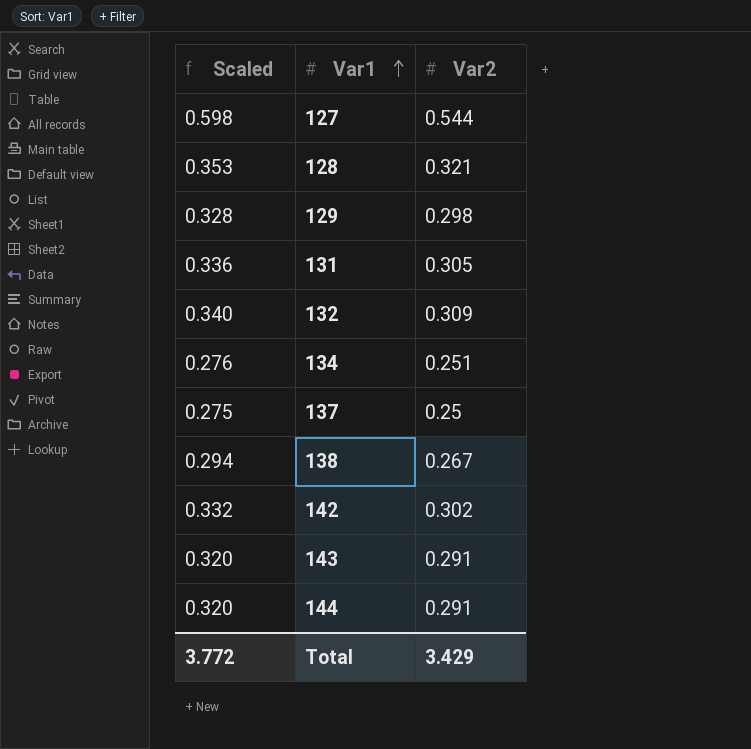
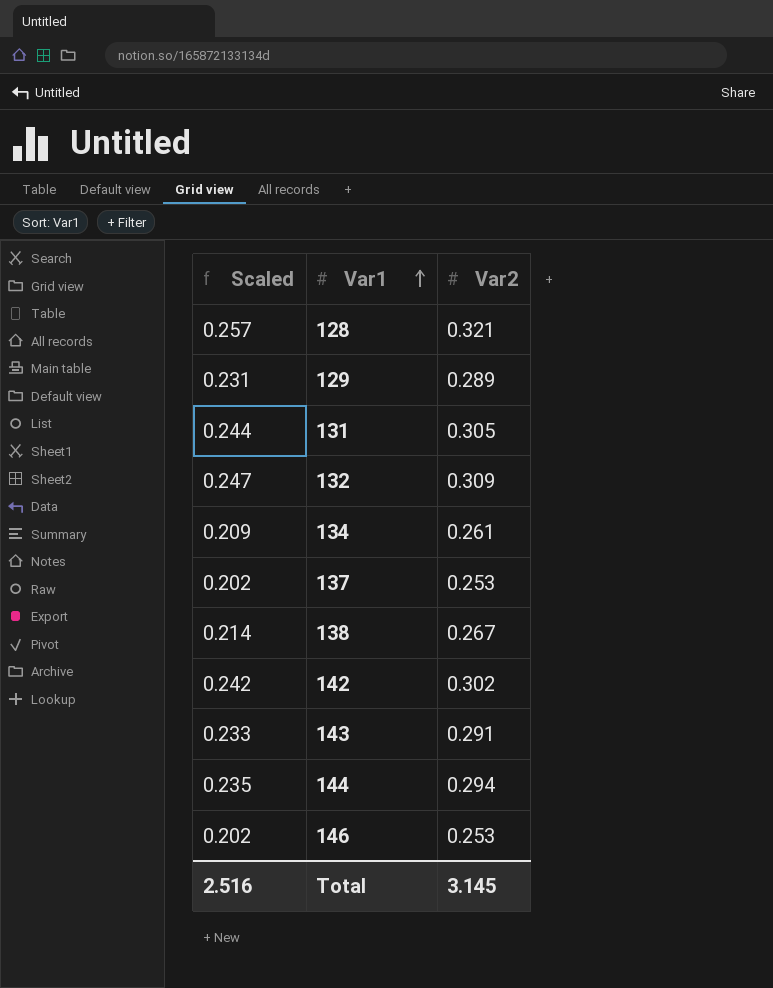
column Scaled | formula: [Var2] * 1.1 -> [Var2] * 0.8
row 127: 0.598 | 0.544 -> none
129 | Var2: 0.298 -> 0.289
134 | Var2: 0.251 -> 0.261
137 | Var2: 0.25 -> 0.253
144 | Var2: 0.291 -> 0.294
row 146: none -> 0.202 | 0.253
Total | Scaled: 3.772 -> 2.516
Total | Var2: 3.429 -> 3.145

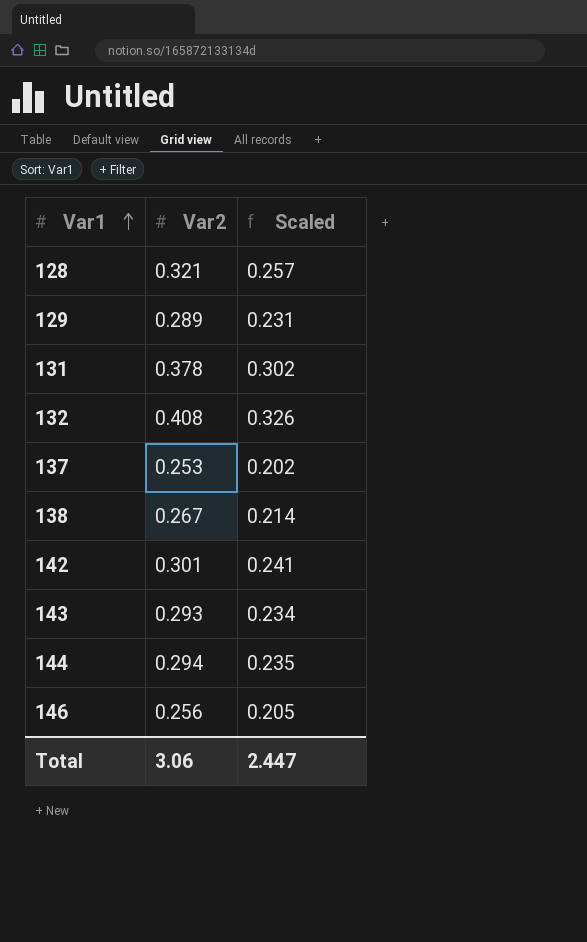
column Scaled | position: 1 -> 3
row 134: 0.209 | 0.261 -> none
131 | Var2: 0.305 -> 0.378
131 | Scaled: 0.244 -> 0.302
132 | Var2: 0.309 -> 0.408
132 | Scaled: 0.247 -> 0.326
142 | Var2: 0.302 -> 0.301
142 | Scaled: 0.242 -> 0.241
143 | Var2: 0.291 -> 0.293
143 | Scaled: 0.233 -> 0.234
146 | Var2: 0.253 -> 0.256
146 | Scaled: 0.202 -> 0.205
Total | Var2: 3.145 -> 3.06
Total | Scaled: 2.516 -> 2.447

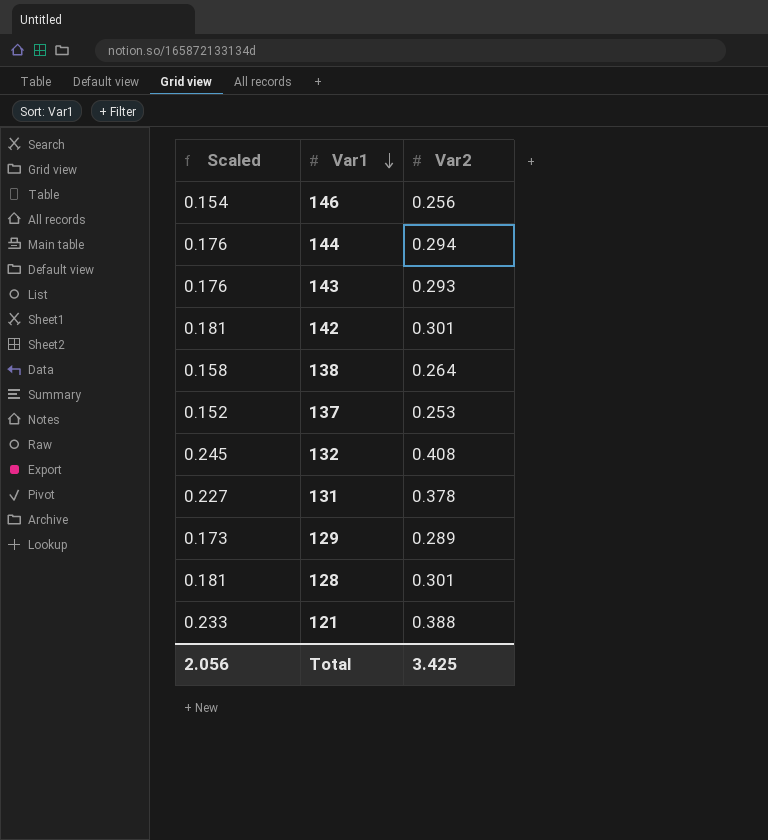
row order: Var1 ascending -> Var1 descending
column Scaled | formula: [Var2] * 0.8 -> [Var2] * 0.6
column Scaled | position: 3 -> 1
138 | Var2: 0.267 -> 0.264
128 | Var2: 0.321 -> 0.301
row 121: none -> 0.233 | 0.388
Total | Scaled: 2.447 -> 2.056
Total | Var2: 3.06 -> 3.425

